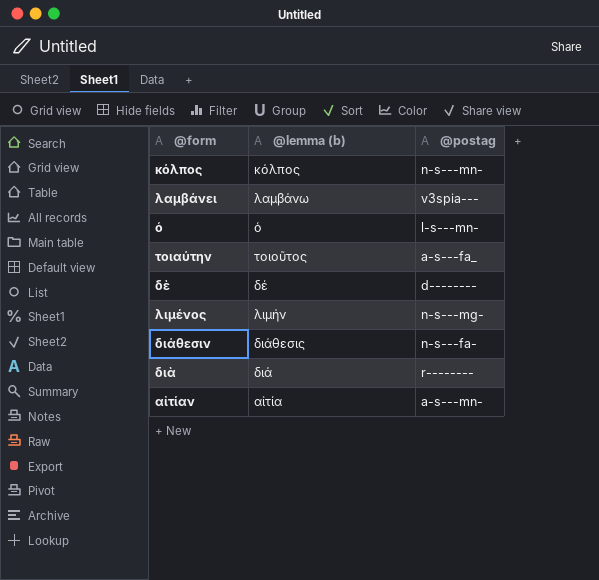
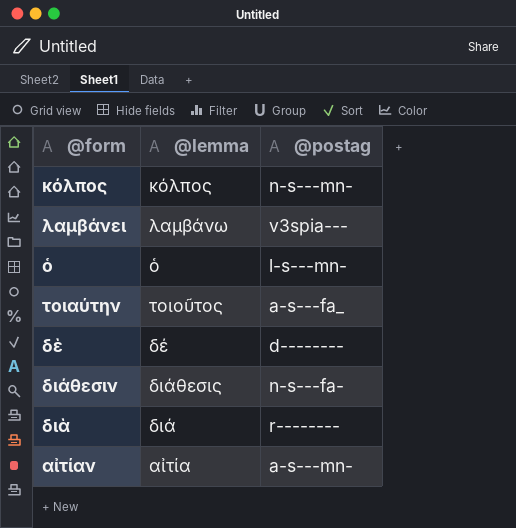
column name: @lemma (b) -> @lemma
row λιμένος: λιμήν | n-s---mg- -> none

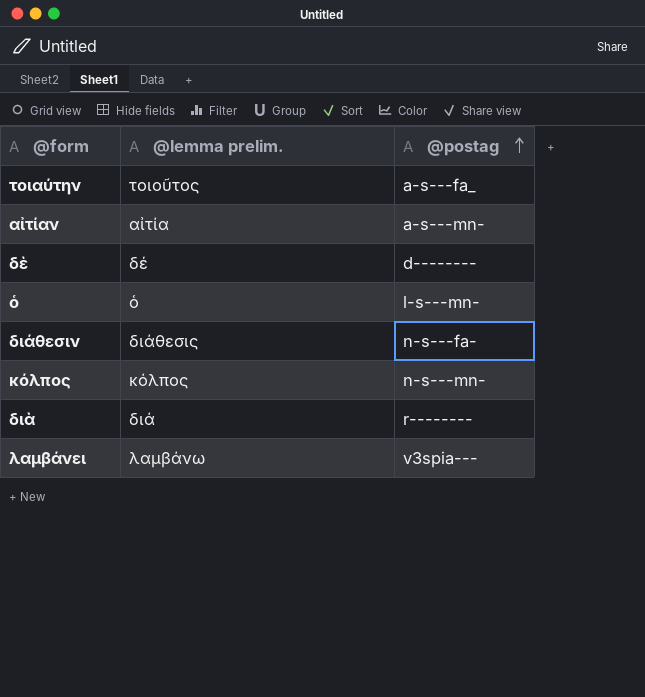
row order: none -> @postag ascending
column name: @lemma -> @lemma prelim.

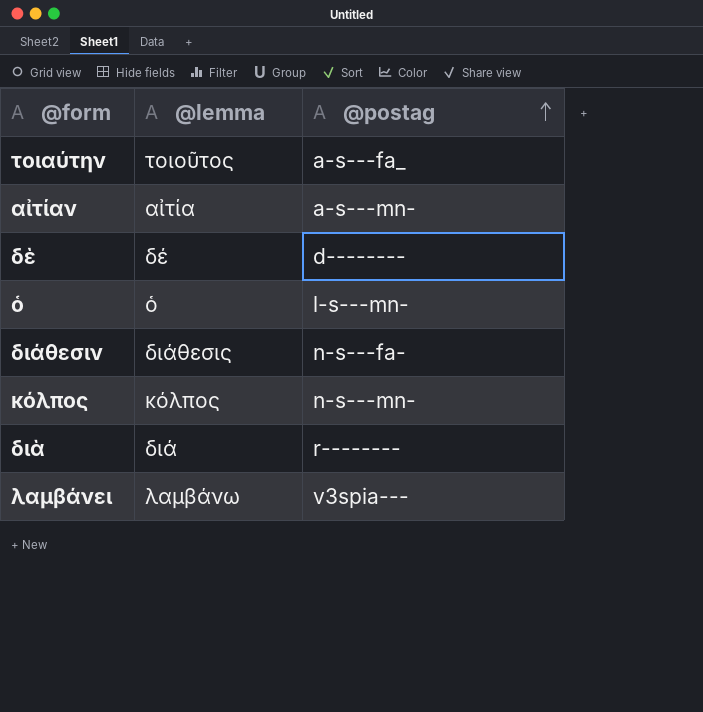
column name: @lemma prelim. -> @lemma

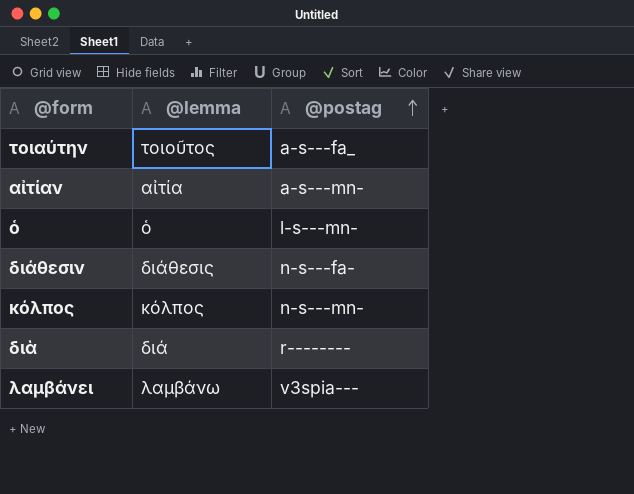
row δὲ: δέ | d-------- -> none

